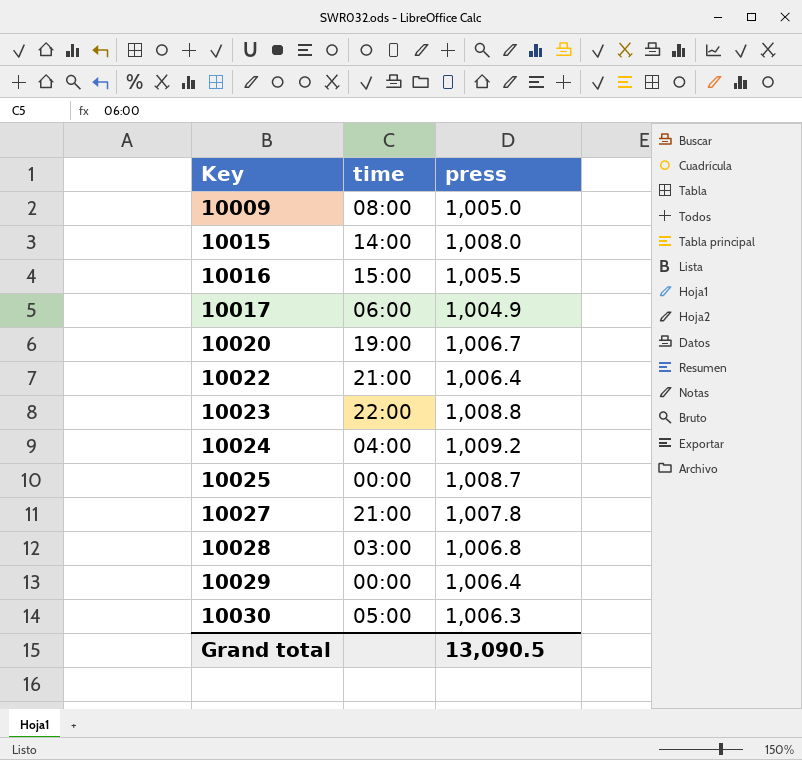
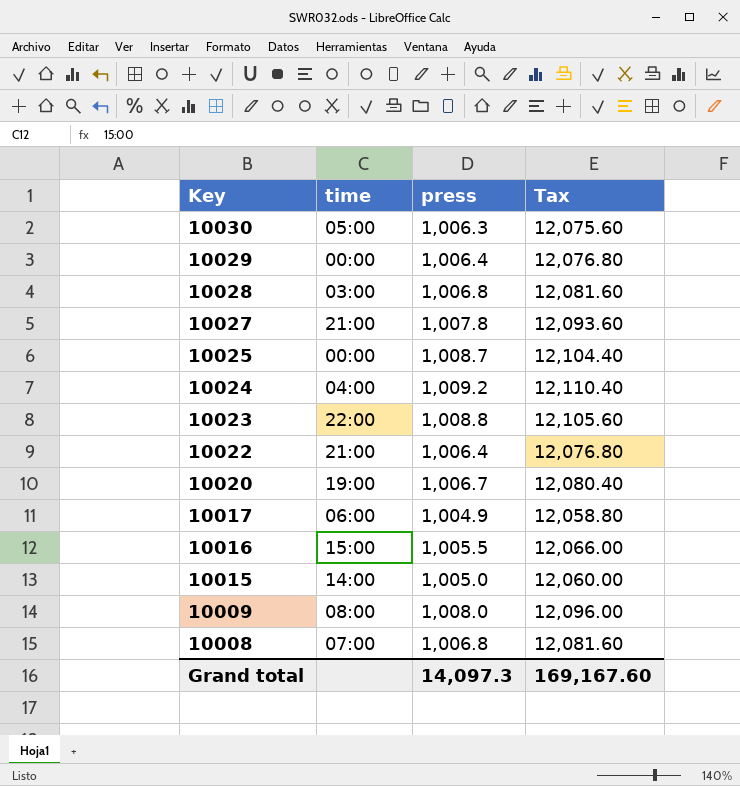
row order: Key ascending -> Key descending
column Tax | formula: none -> [press] * 12
10015 | press: 1,008.0 -> 1,005.0
10009 | press: 1,005.0 -> 1,008.0
row 10008: none -> 07:00 | 1,006.8 | 12,081.60
Grand total | press: 13,090.5 -> 14,097.3

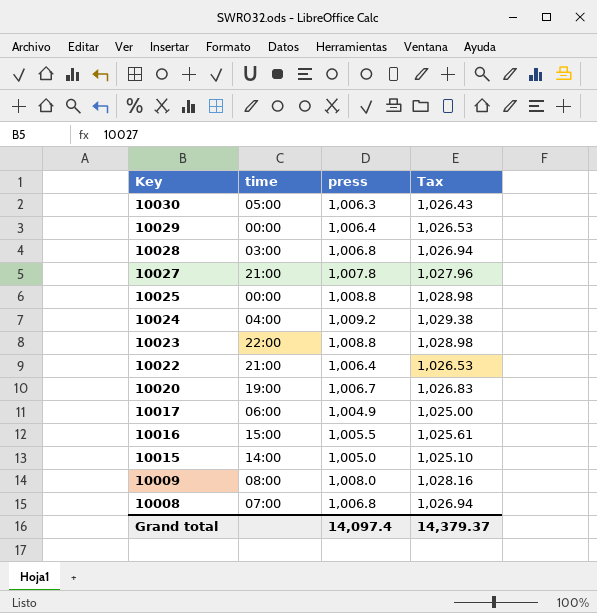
column Tax | formula: [press] * 12 -> [press] * 1.02
10025 | press: 1,008.7 -> 1,008.8
Grand total | press: 14,097.3 -> 14,097.4
Grand total | Tax: 169,167.60 -> 14,379.37

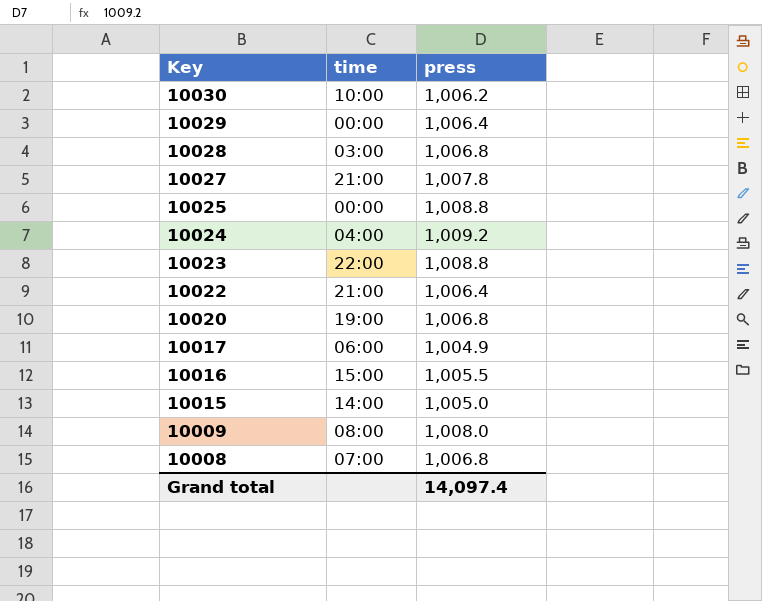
column Tax | formula: [press] * 1.02 -> none
10030 | time: 05:00 -> 10:00
10030 | press: 1,006.3 -> 1,006.2
10020 | press: 1,006.7 -> 1,006.8

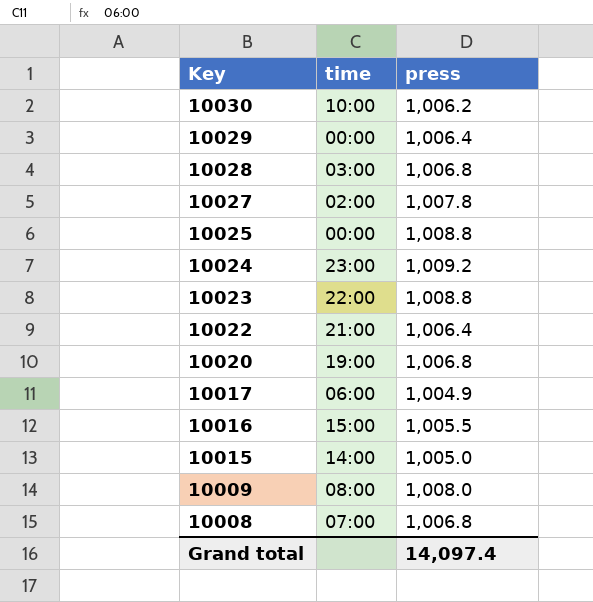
10027 | time: 21:00 -> 02:00
10024 | time: 04:00 -> 23:00

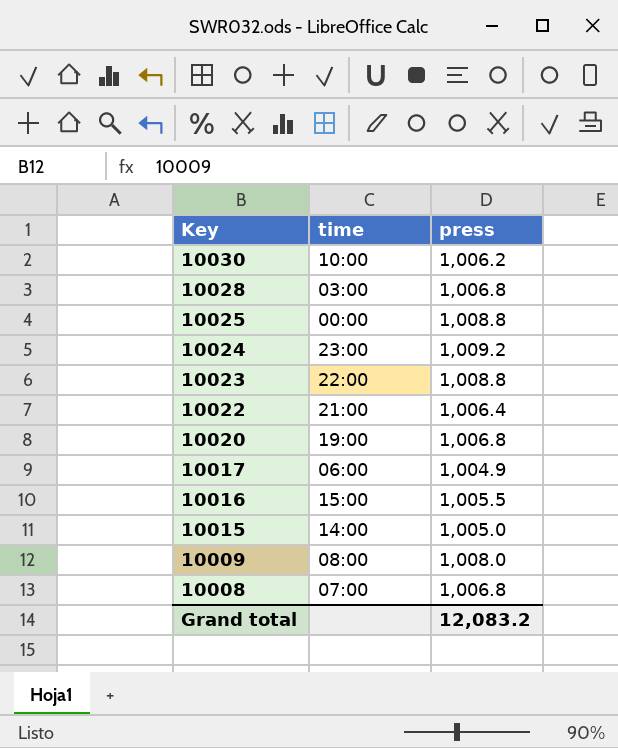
row 10029: 00:00 | 1,006.4 -> none
row 10027: 02:00 | 1,007.8 -> none
Grand total | press: 14,097.4 -> 12,083.2

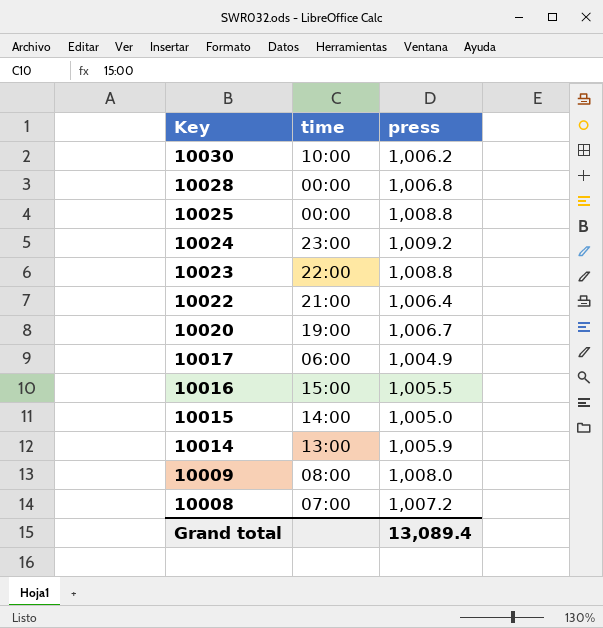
10028 | time: 03:00 -> 00:00
10020 | press: 1,006.8 -> 1,006.7
row 10014: none -> 13:00 | 1,005.9
10008 | press: 1,006.8 -> 1,007.2
Grand total | press: 12,083.2 -> 13,089.4

